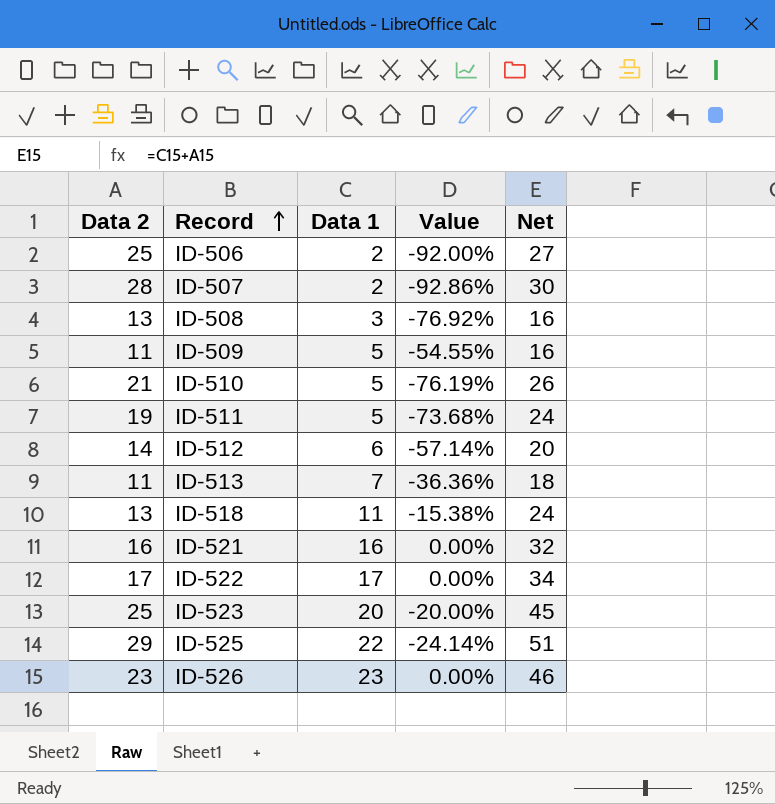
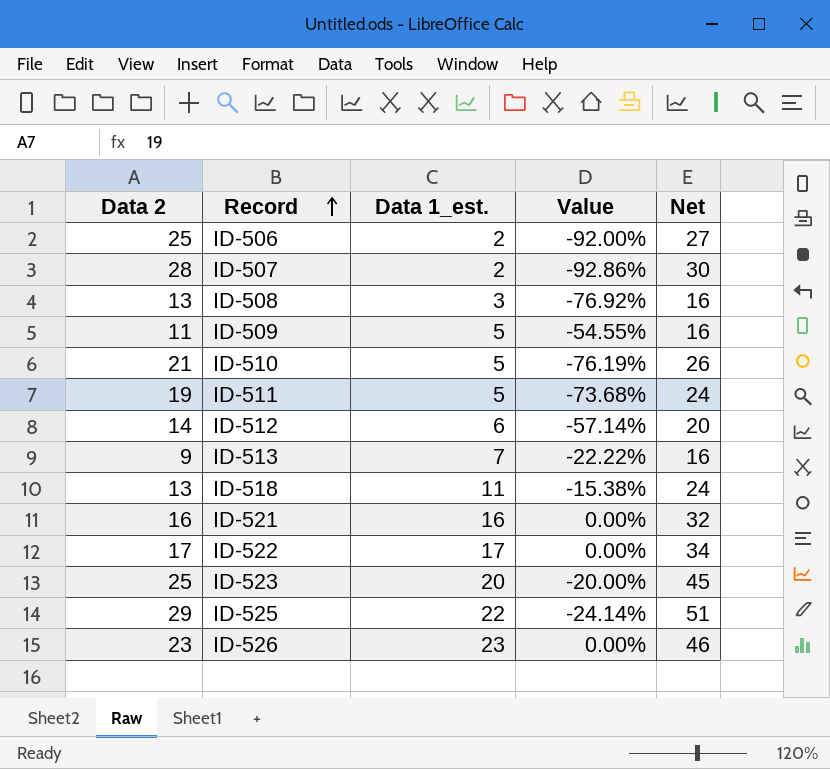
column name: Data 1 -> Data 1_est.
ID-513 | Data 2: 11 -> 9
ID-513 | Value: -36.36% -> -22.22%
ID-513 | Net: 18 -> 16

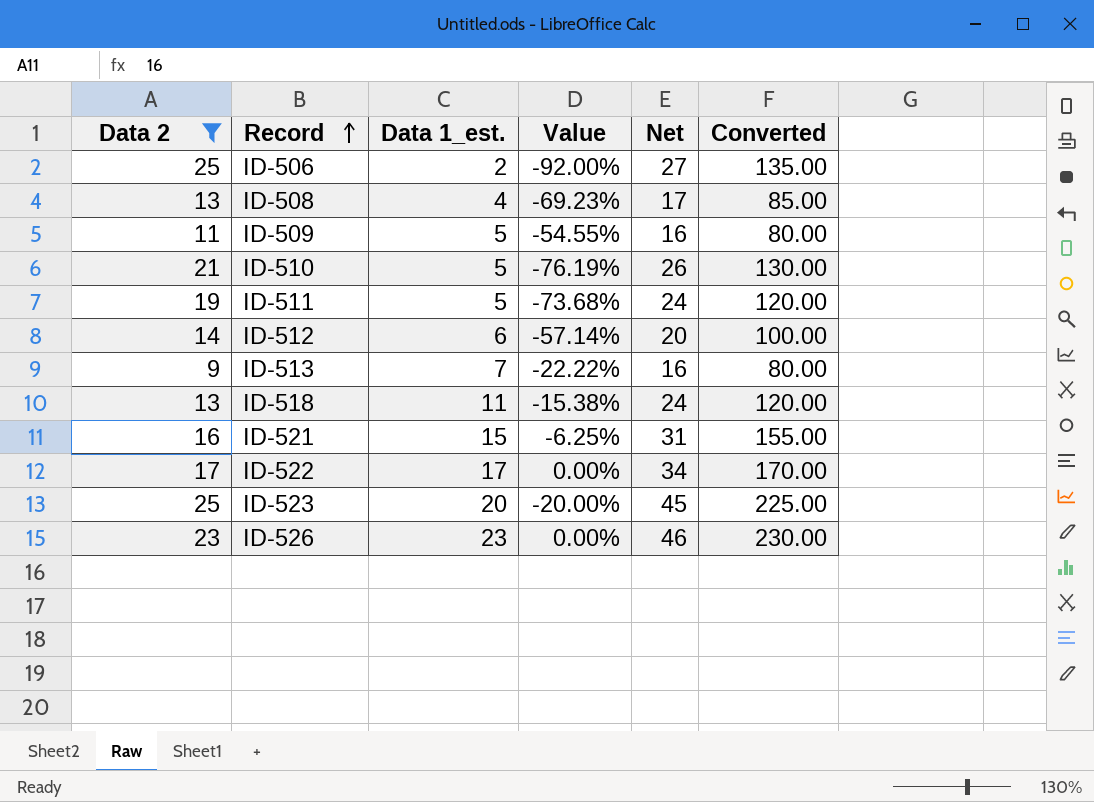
filter: none -> Data 2 <= 25
column Converted | formula: none -> [Net] * 5
ID-508 | Data 1_est.: 3 -> 4
ID-508 | Value: -76.92% -> -69.23%
ID-508 | Net: 16 -> 17
ID-521 | Data 1_est.: 16 -> 15
ID-521 | Value: 0.00% -> -6.25%
ID-521 | Net: 32 -> 31

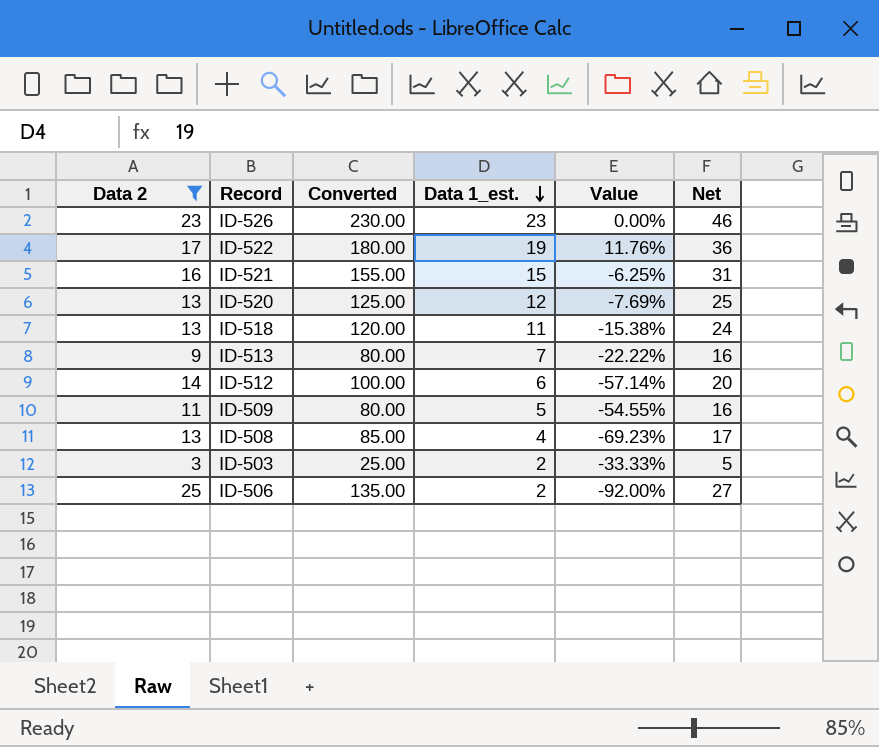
row order: Record ascending -> Data 1_est. descending
column Converted | position: 6 -> 3
row ID-510: 21 | 5 | -76.19% | 26 | 130.00 -> none
row ID-511: 19 | 5 | -73.68% | 24 | 120.00 -> none
row ID-523: 25 | 20 | -20.00% | 45 | 225.00 -> none
ID-522 | Converted: 170.00 -> 180.00
ID-522 | Data 1_est.: 17 -> 19
ID-522 | Value: 0.00% -> 11.76%
ID-522 | Net: 34 -> 36
row ID-520: none -> 13 | 125.00 | 12 | -7.69% | 25
row ID-503: none -> 3 | 25.00 | 2 | -33.33% | 5

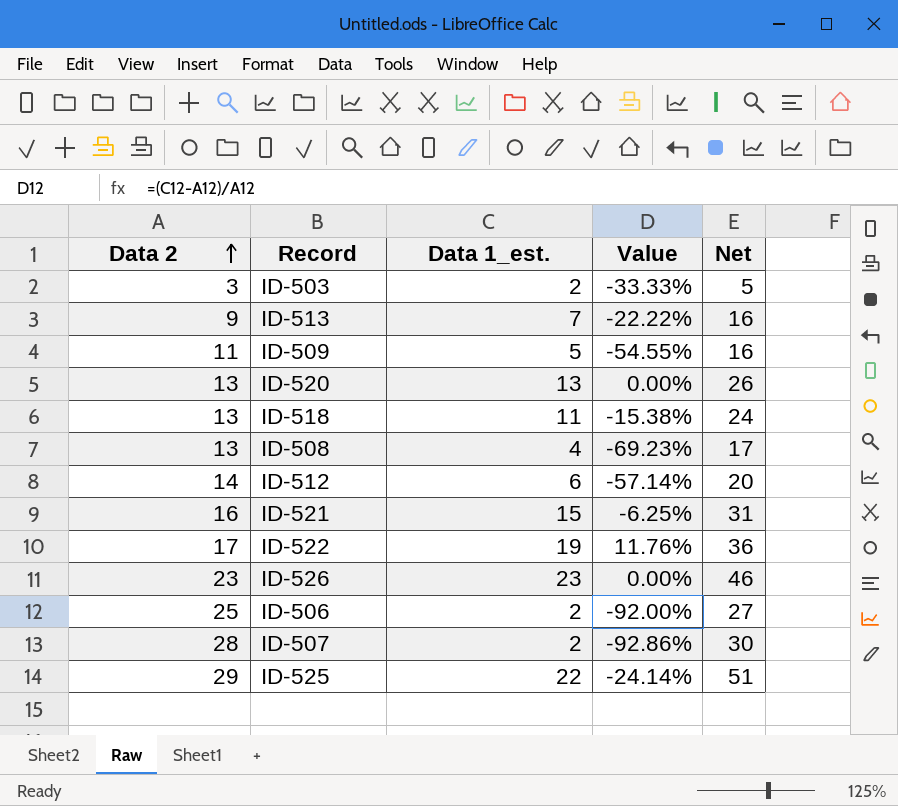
filter: Data 2 <= 25 -> none
row order: Data 1_est. descending -> Data 2 ascending
column Converted | formula: [Net] * 5 -> none
ID-520 | Data 1_est.: 12 -> 13
ID-520 | Value: -7.69% -> 0.00%
ID-520 | Net: 25 -> 26

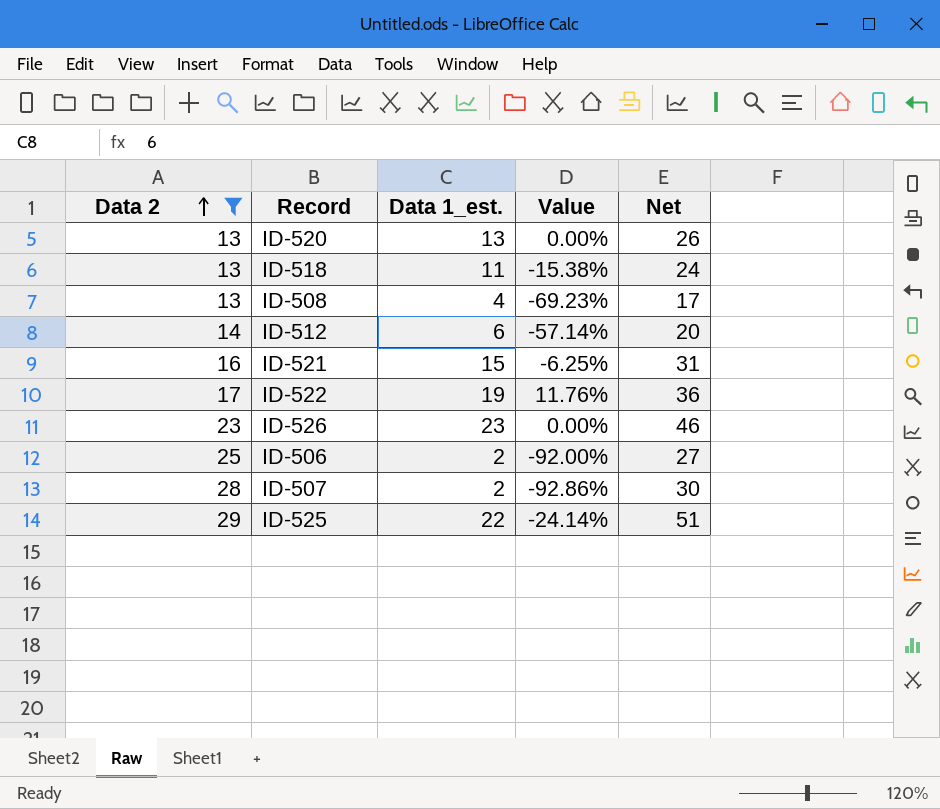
filter: none -> Data 2 >= 13

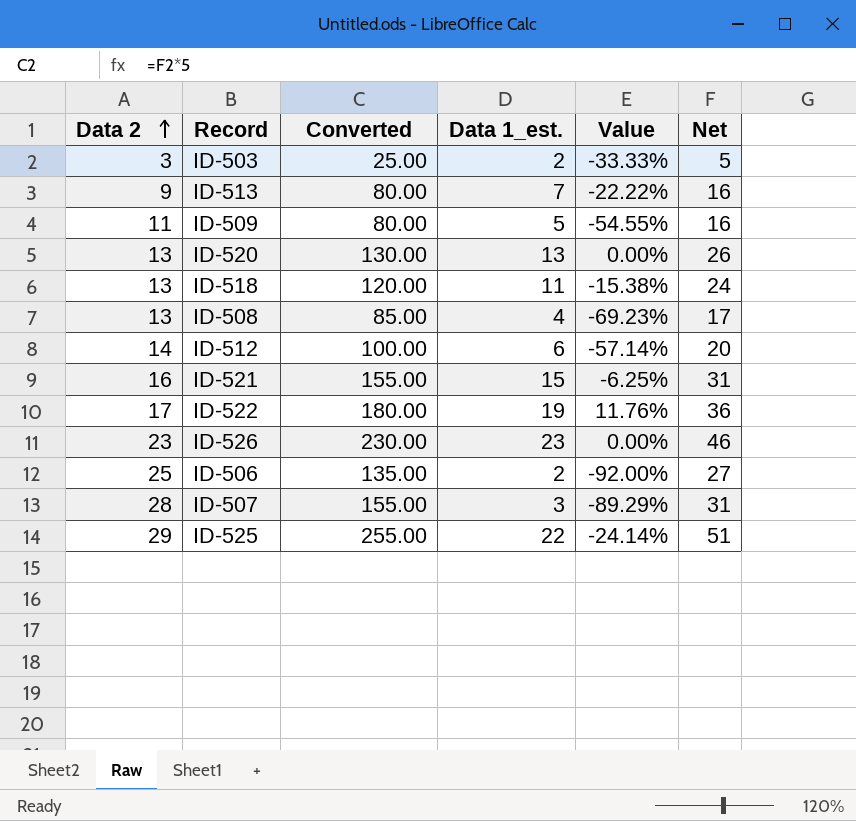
filter: Data 2 >= 13 -> none
column Converted | formula: none -> [Net] * 5
ID-507 | Data 1_est.: 2 -> 3
ID-507 | Value: -92.86% -> -89.29%
ID-507 | Net: 30 -> 31

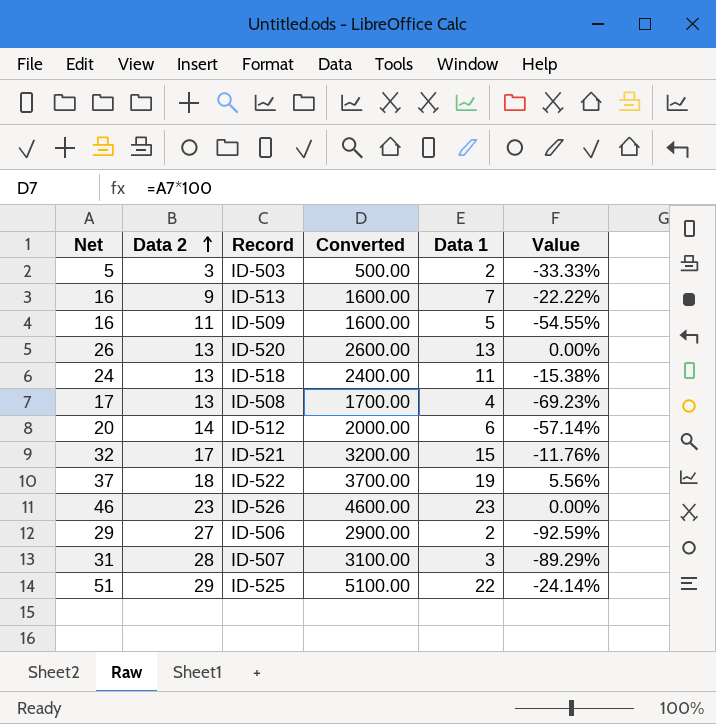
column Net | position: 6 -> 1
column Converted | formula: [Net] * 5 -> [Net] * 100
column name: Data 1_est. -> Data 1
ID-521 | Net: 31 -> 32
ID-521 | Data 2: 16 -> 17
ID-521 | Value: -6.25% -> -11.76%
ID-522 | Net: 36 -> 37
ID-522 | Data 2: 17 -> 18
ID-522 | Value: 11.76% -> 5.56%
ID-506 | Net: 27 -> 29
ID-506 | Data 2: 25 -> 27
ID-506 | Value: -92.00% -> -92.59%

